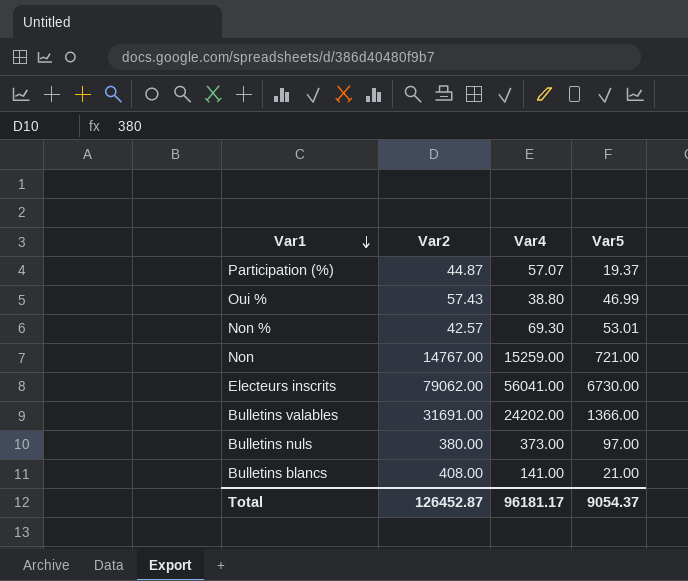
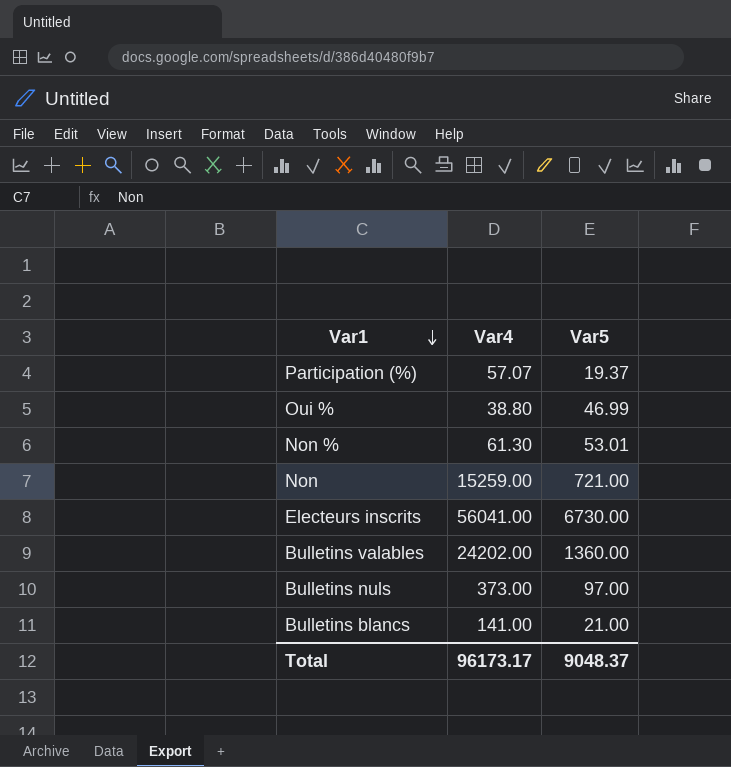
column Var2 | position: 2 -> none
Non % | Var4: 69.30 -> 61.30
Bulletins valables | Var5: 1366.00 -> 1360.00
Total | Var4: 96181.17 -> 96173.17
Total | Var5: 9054.37 -> 9048.37

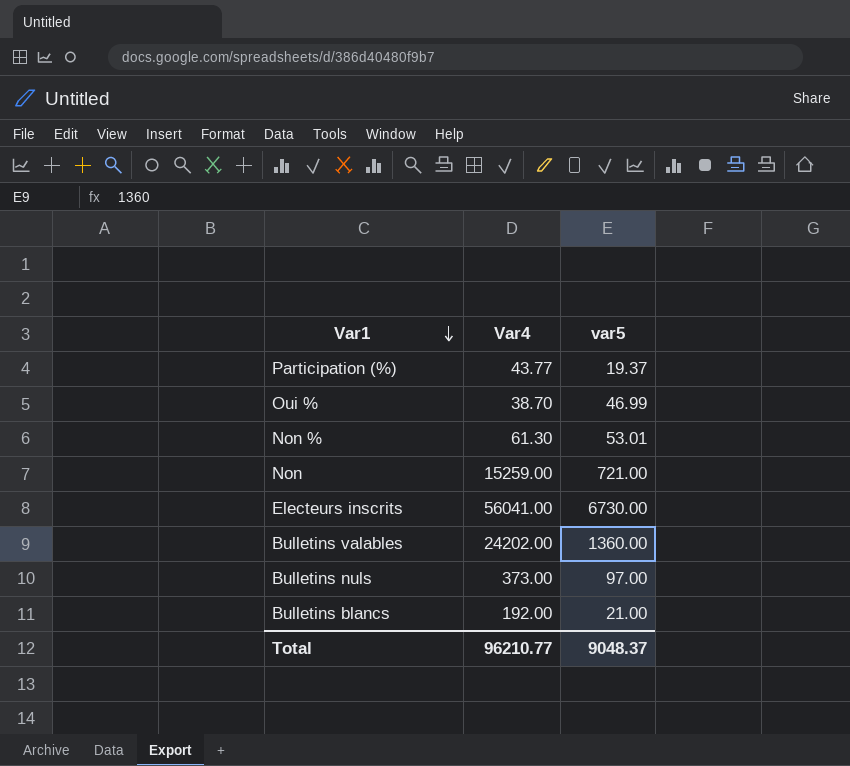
column name: Var5 -> var5
Participation (%) | Var4: 57.07 -> 43.77
Oui % | Var4: 38.80 -> 38.70
Bulletins blancs | Var4: 141.00 -> 192.00
Total | Var4: 96173.17 -> 96210.77

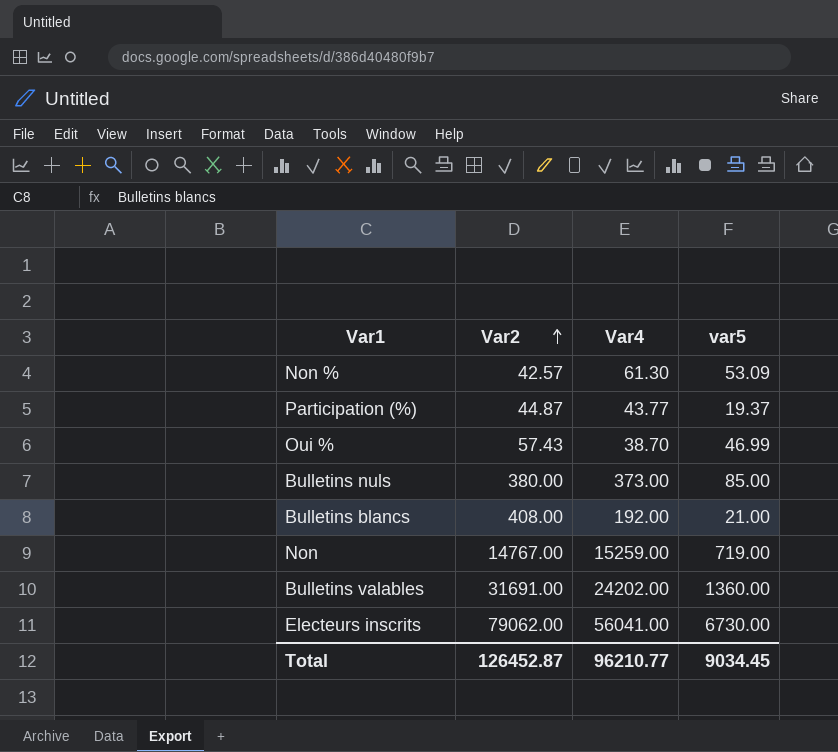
row order: Var1 descending -> Var2 ascending
column Var2 | position: none -> 2
Non % | var5: 53.01 -> 53.09
Bulletins nuls | var5: 97.00 -> 85.00
Non | var5: 721.00 -> 719.00
Total | var5: 9048.37 -> 9034.45

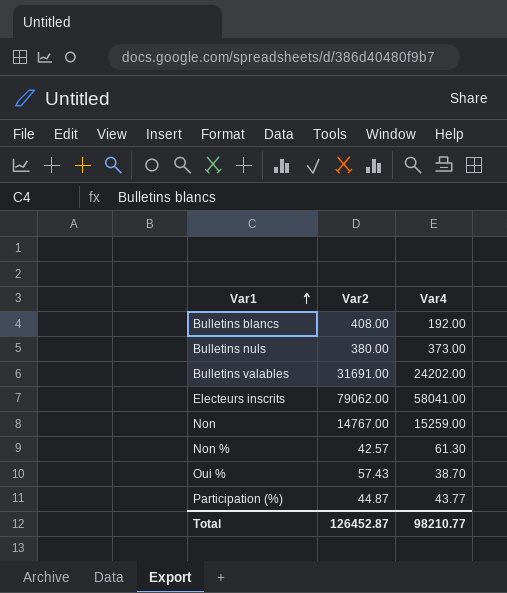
row order: Var2 ascending -> Var1 ascending
column var5 | position: 4 -> none
Electeurs inscrits | Var4: 56041.00 -> 58041.00
Total | Var4: 96210.77 -> 98210.77

